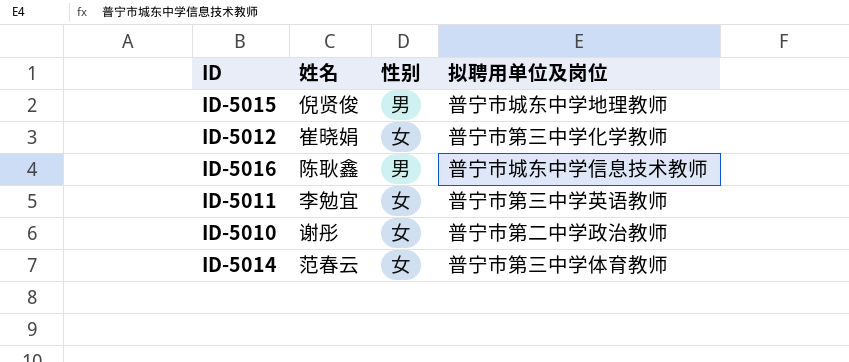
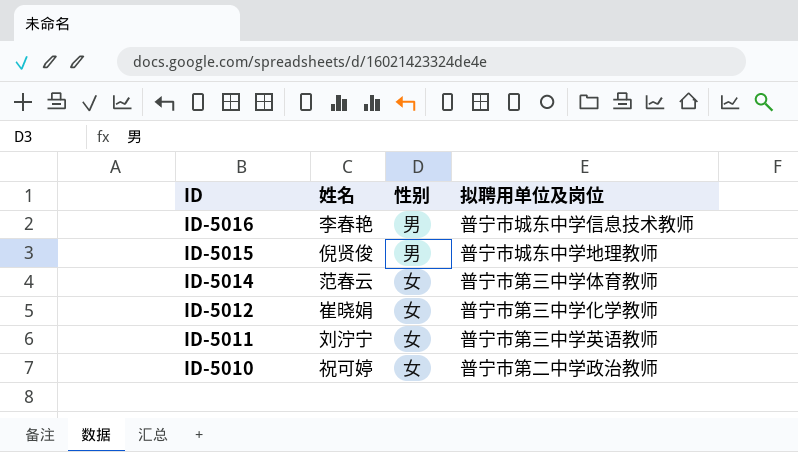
row order: none -> ID descending
ID-5016 | 姓名: 陈耿鑫 -> 李春艳
ID-5011 | 姓名: 李勉宜 -> 刘泞宁
ID-5010 | 姓名: 谢彤 -> 祝可婷

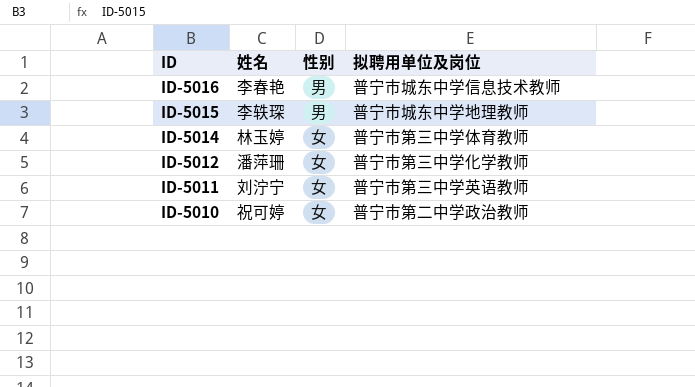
ID-5015 | 姓名: 倪贤俊 -> 李轶琛
ID-5014 | 姓名: 范春云 -> 林玉婷
ID-5012 | 姓名: 崔晓娟 -> 潘萍珊

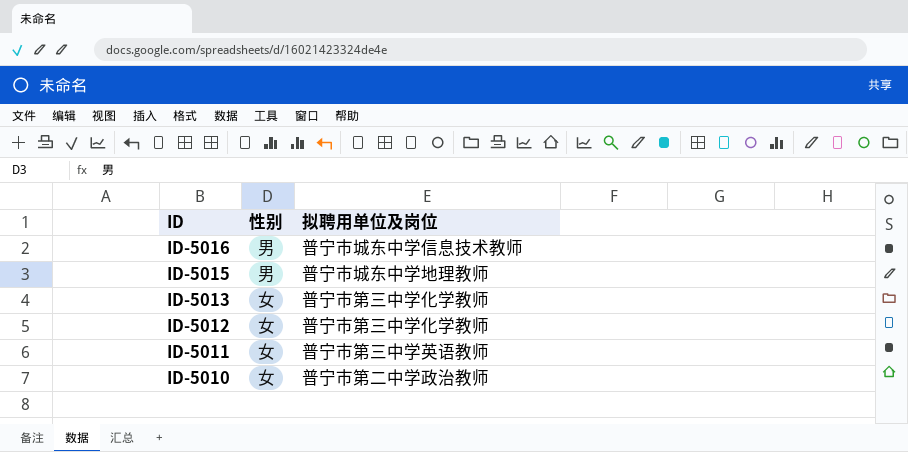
column 姓名 | position: 2 -> none
row ID-5014: 林玉婷 | 女 | 普宁市第三中学体育教师 -> none
row ID-5013: none -> 女 | 普宁市第三中学化学教师

